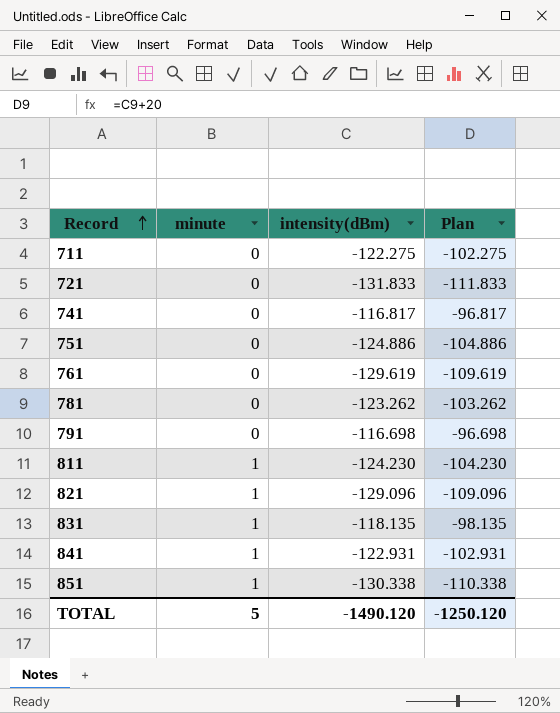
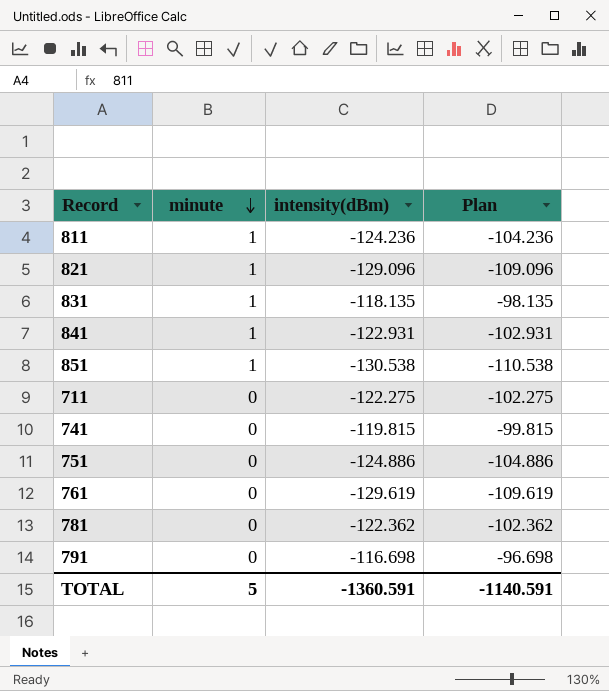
row order: Record ascending -> minute descending
row 721: 0 | -131.833 | -111.833 -> none
811 | intensity(dBm): -124.230 -> -124.236
811 | Plan: -104.230 -> -104.236
851 | intensity(dBm): -130.338 -> -130.538
851 | Plan: -110.338 -> -110.538
741 | intensity(dBm): -116.817 -> -119.815
741 | Plan: -96.817 -> -99.815
781 | intensity(dBm): -123.262 -> -122.362
781 | Plan: -103.262 -> -102.362
TOTAL | intensity(dBm): -1490.120 -> -1360.591
TOTAL | Plan: -1250.120 -> -1140.591

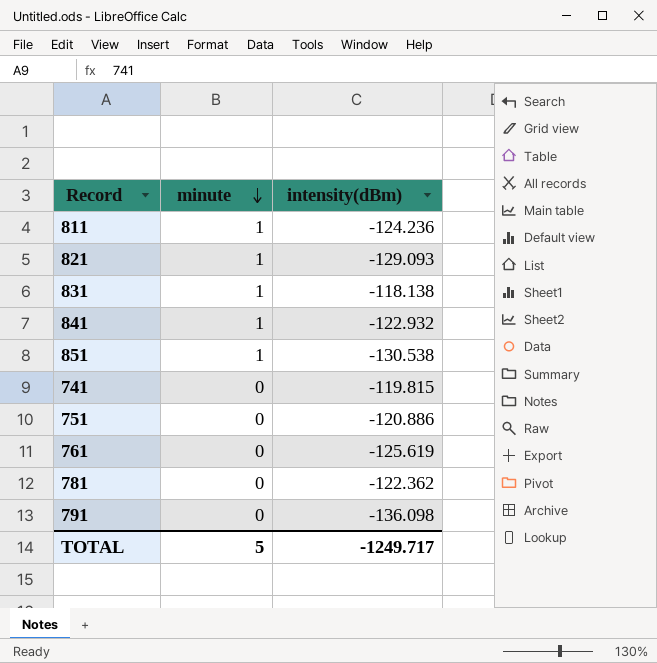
column Plan | formula: [intensity(dBm)] + 20 -> none
row 711: 0 | -122.275 | -102.275 -> none
821 | intensity(dBm): -129.096 -> -129.093
831 | intensity(dBm): -118.135 -> -118.138
841 | intensity(dBm): -122.931 -> -122.932
751 | intensity(dBm): -124.886 -> -120.886
761 | intensity(dBm): -129.619 -> -125.619
791 | intensity(dBm): -116.698 -> -136.098
TOTAL | intensity(dBm): -1360.591 -> -1249.717

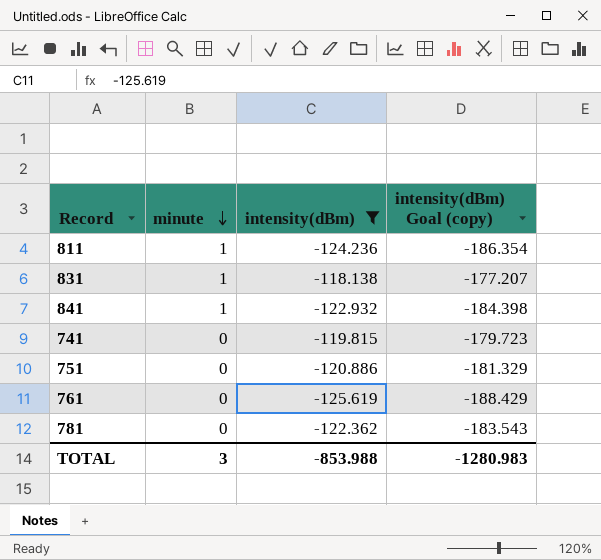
filter: none -> intensity(dBm) >= -125.619
column intensity(dBm) Goal (copy) | formula: none -> [intensity(dBm)] * 1.5
TOTAL | minute: 5 -> 3
TOTAL | intensity(dBm): -1249.717 -> -853.988

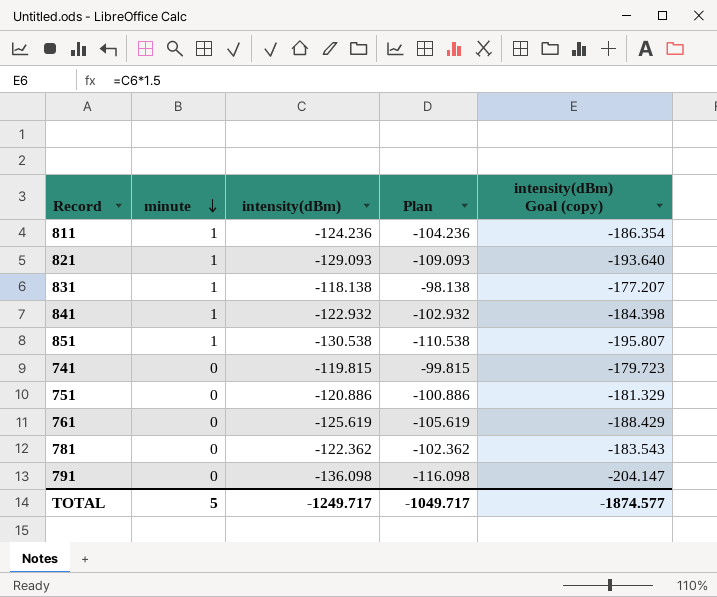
filter: intensity(dBm) >= -125.619 -> none
column Plan | formula: none -> [intensity(dBm)] + 20
TOTAL | minute: 3 -> 5
TOTAL | intensity(dBm): -853.988 -> -1249.717
TOTAL | intensity(dBm) Goal (copy): -1280.983 -> -1874.577

